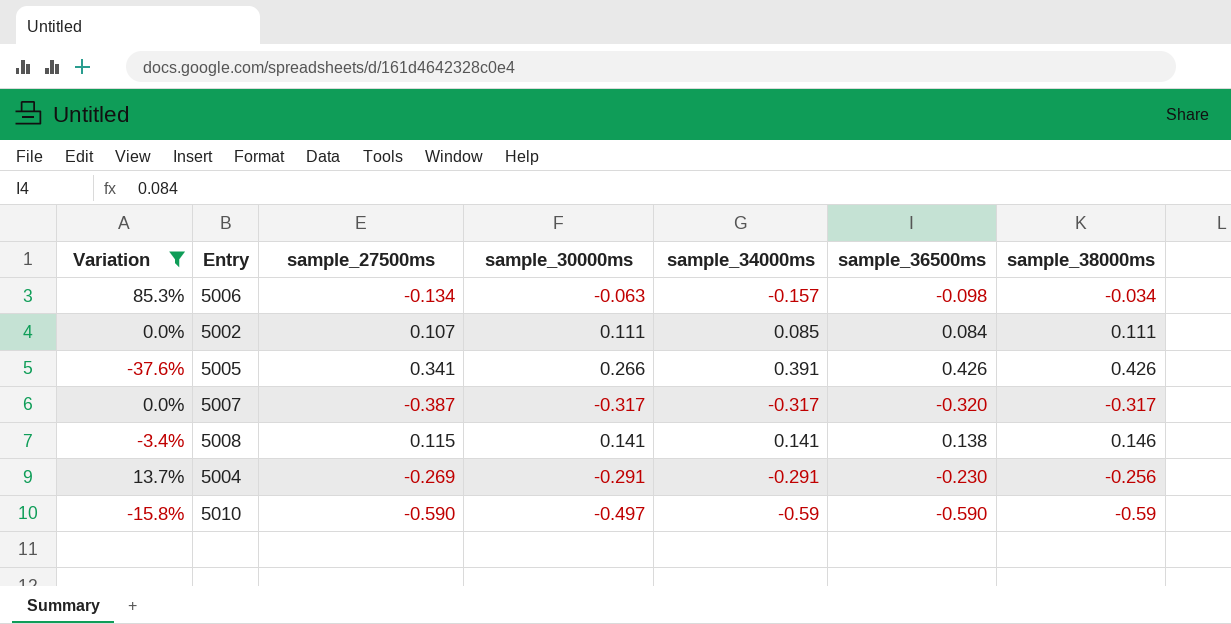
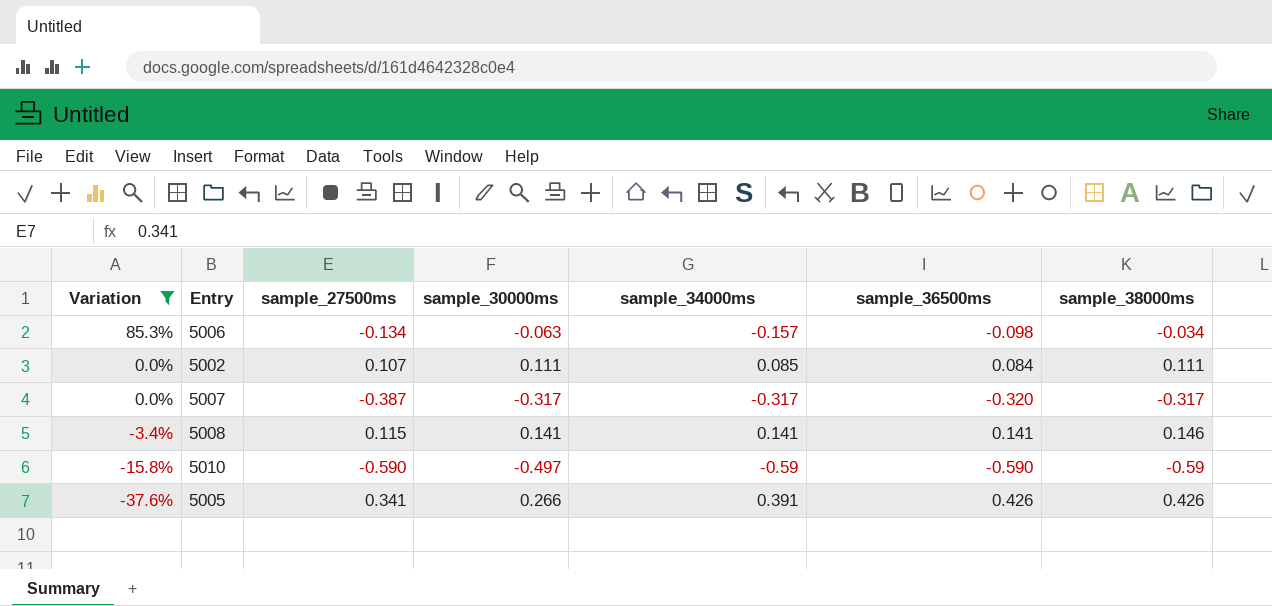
row order: none -> Variation descending
row 5004: 13.7% | -0.269 | -0.291 | -0.291 | -0.230 | -0.256 -> none
5008 | sample_36500ms: 0.138 -> 0.141

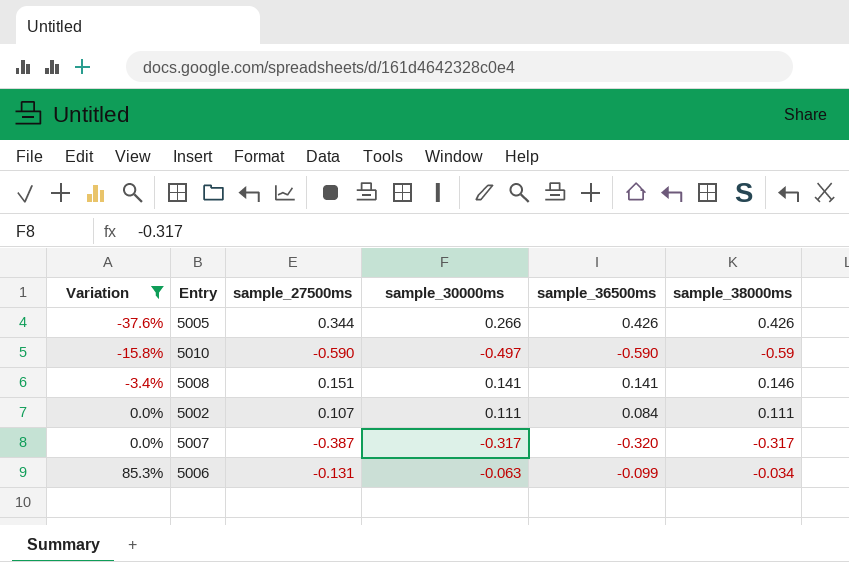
row order: Variation descending -> Variation ascending
column sample_34000ms | position: 5 -> none
5005 | sample_27500ms: 0.341 -> 0.344
5008 | sample_27500ms: 0.115 -> 0.151
5006 | sample_27500ms: -0.134 -> -0.131
5006 | sample_36500ms: -0.098 -> -0.099

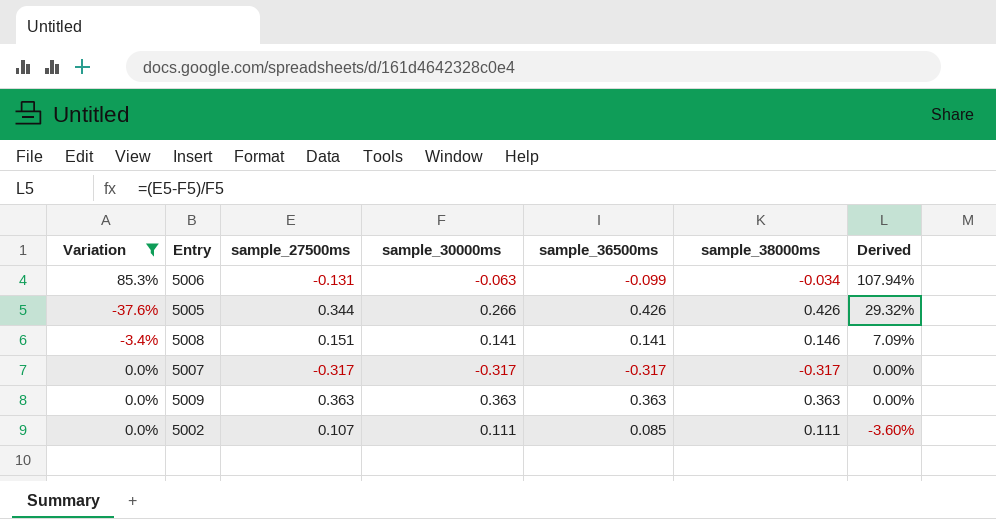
row order: Variation ascending -> Derived descending
column Derived | formula: none -> ([sample_27500ms] - [sample_30000ms]) / [sample_30000ms]
row 5010: -15.8% | -0.590 | -0.497 | -0.590 | -0.59 -> none
5007 | sample_27500ms: -0.387 -> -0.317
5007 | sample_36500ms: -0.320 -> -0.317
row 5009: none -> 0.0% | 0.363 | 0.363 | 0.363 | 0.363 | 0.00%
5002 | sample_36500ms: 0.084 -> 0.085

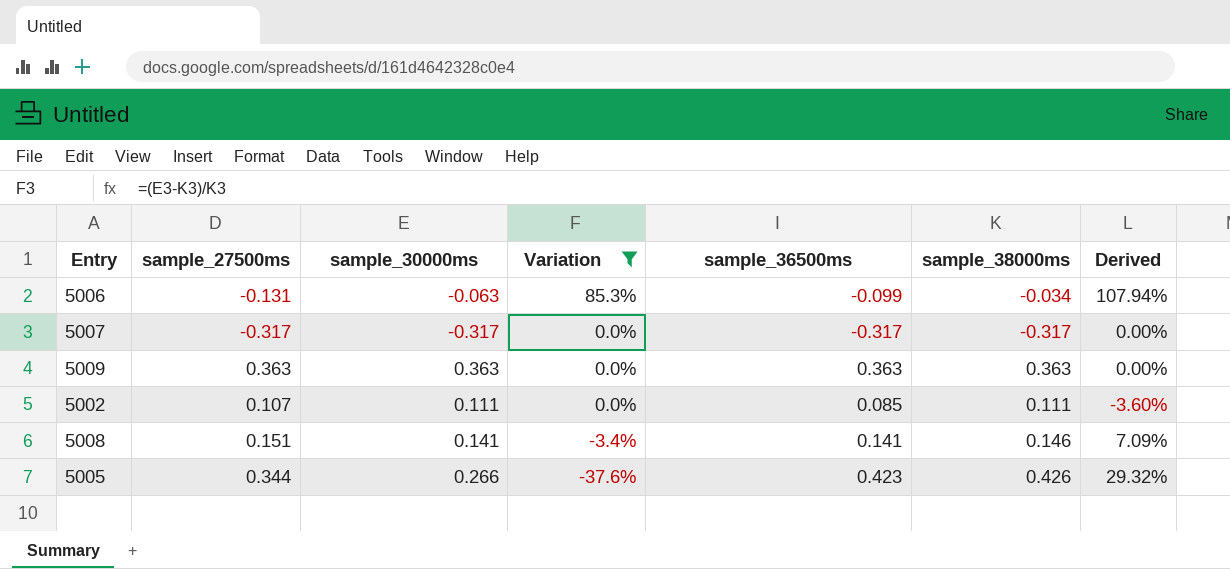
row order: Derived descending -> Variation descending
column Variation | position: 1 -> 4
5005 | sample_36500ms: 0.426 -> 0.423

